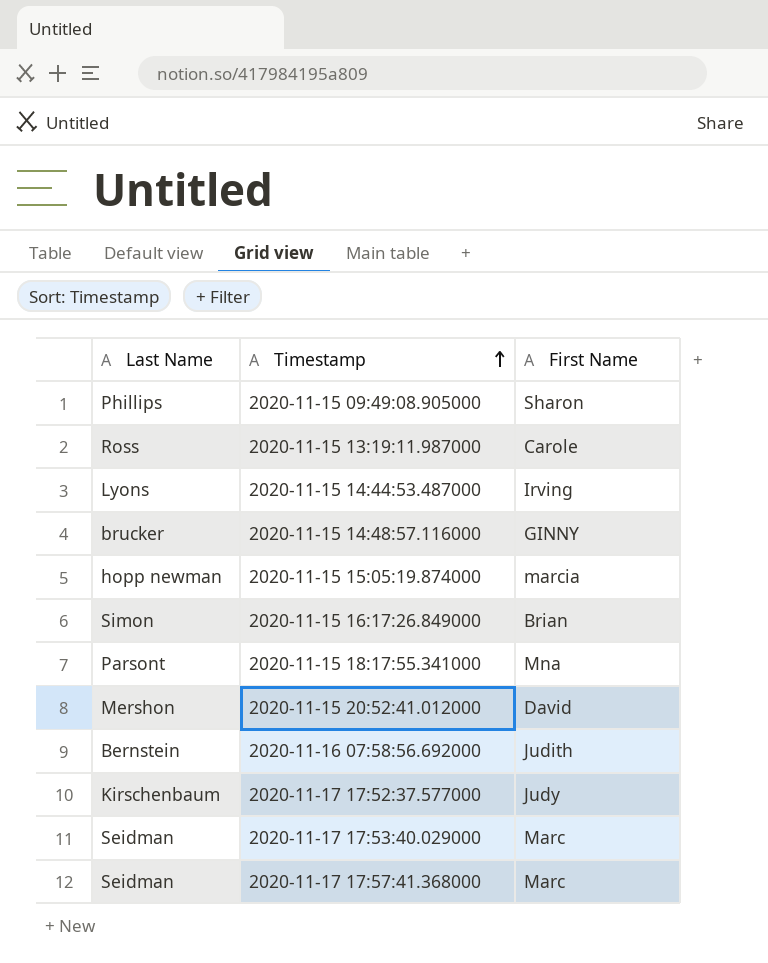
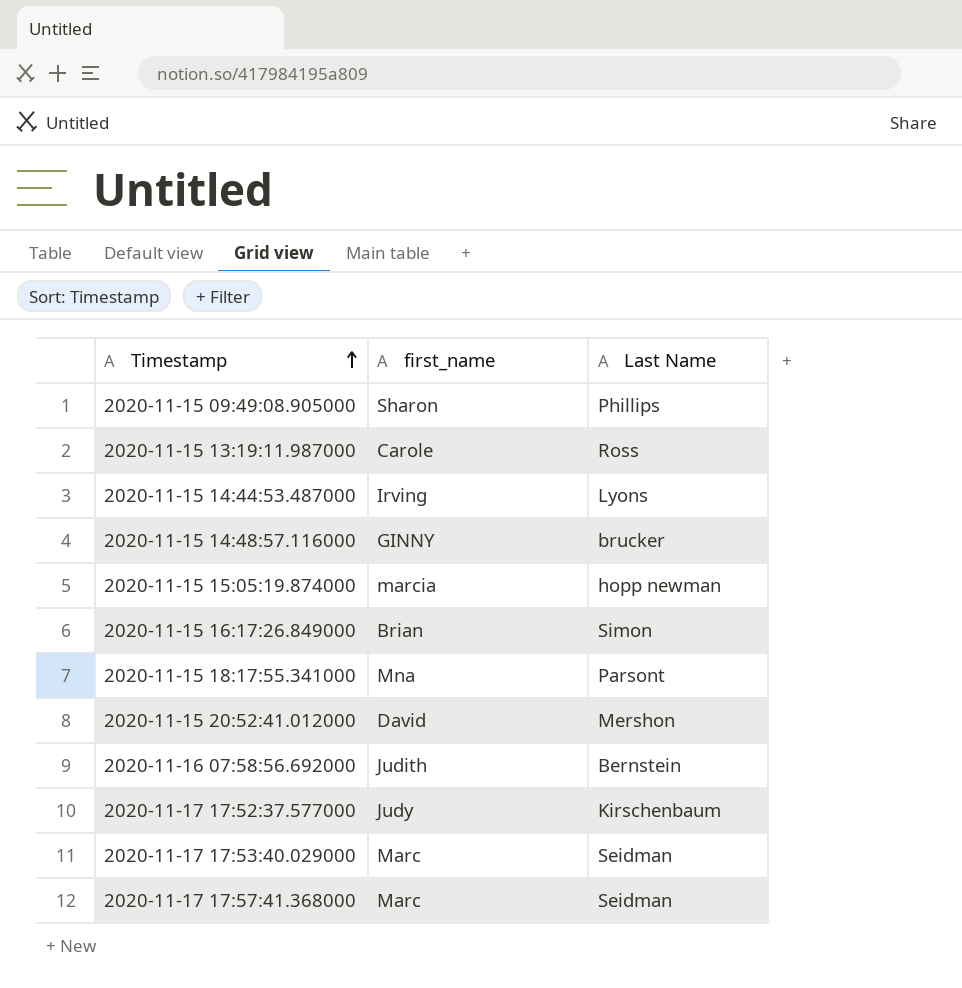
column name: First Name -> first_name
column Last Name | position: 1 -> 3

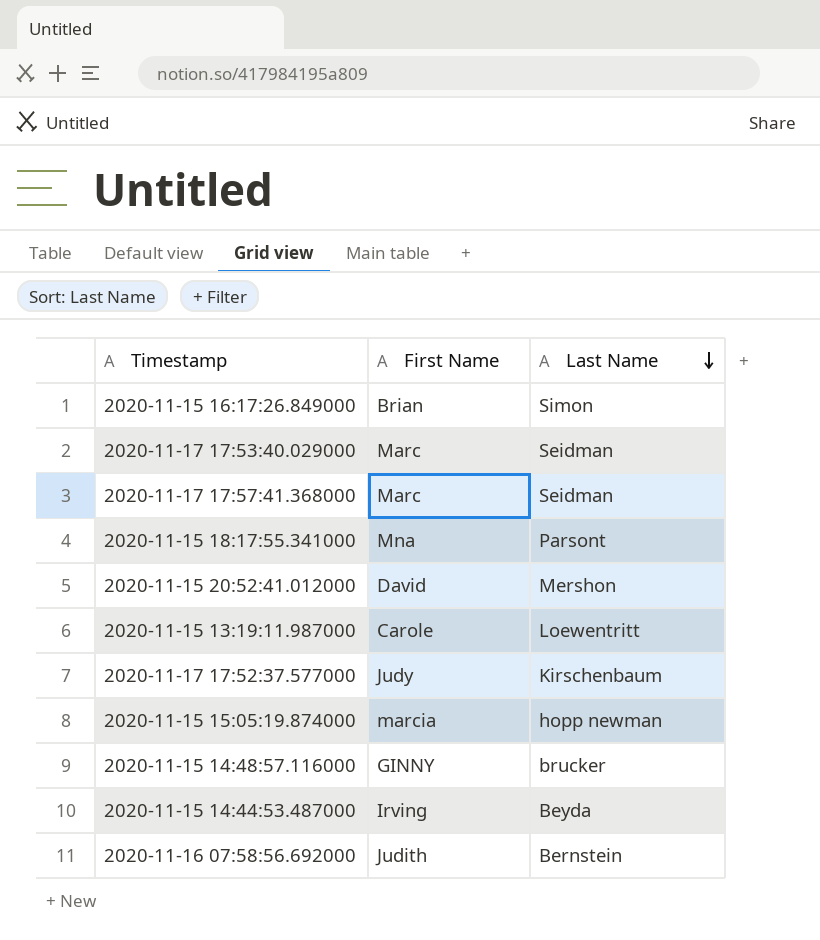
row order: Timestamp ascending -> Last Name descending
column name: first_name -> First Name
row 2020-11-15 09:49:08.905000: Sharon | Phillips -> none
2020-11-15 13:19:11.987000 | Last Name: Ross -> Loewentritt
2020-11-15 14:44:53.487000 | Last Name: Lyons -> Beyda

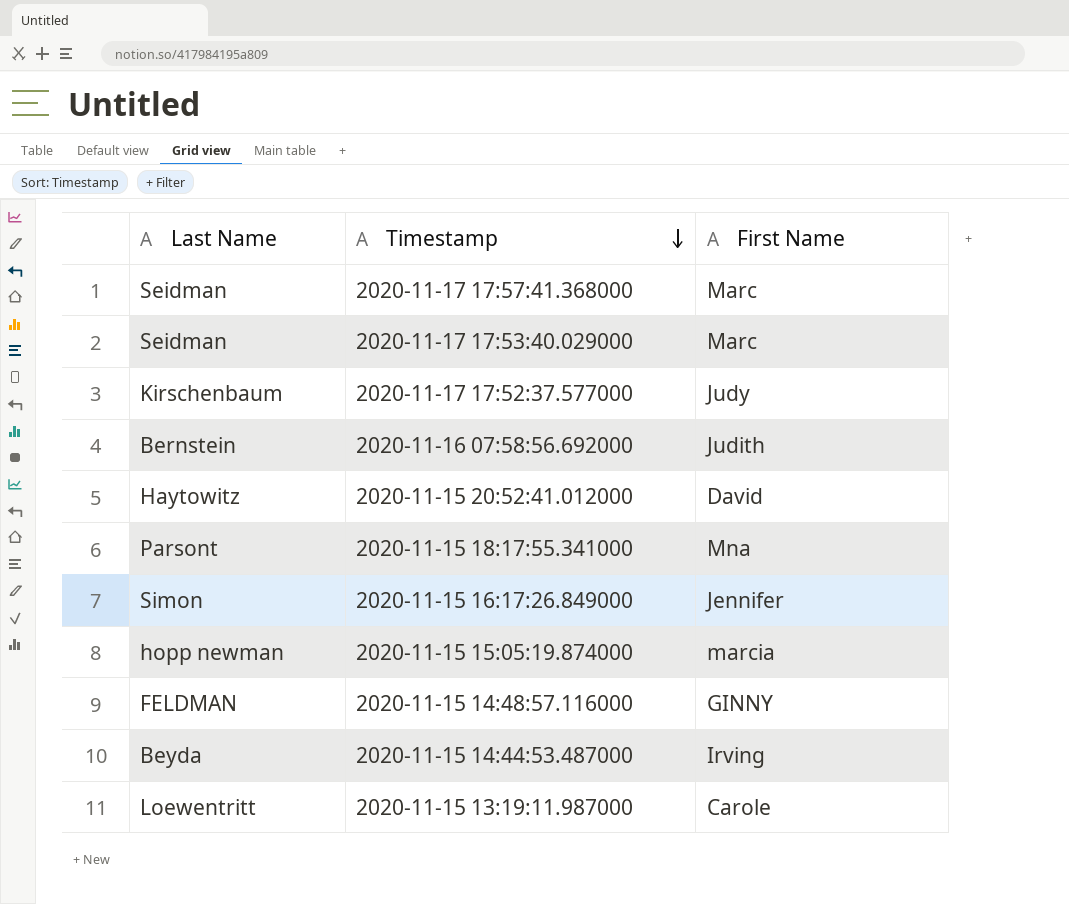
row order: Last Name descending -> Timestamp descending
column Last Name | position: 3 -> 1
2020-11-15 20:52:41.012000 | Last Name: Mershon -> Haytowitz
2020-11-15 16:17:26.849000 | First Name: Brian -> Jennifer
2020-11-15 14:48:57.116000 | Last Name: brucker -> FELDMAN

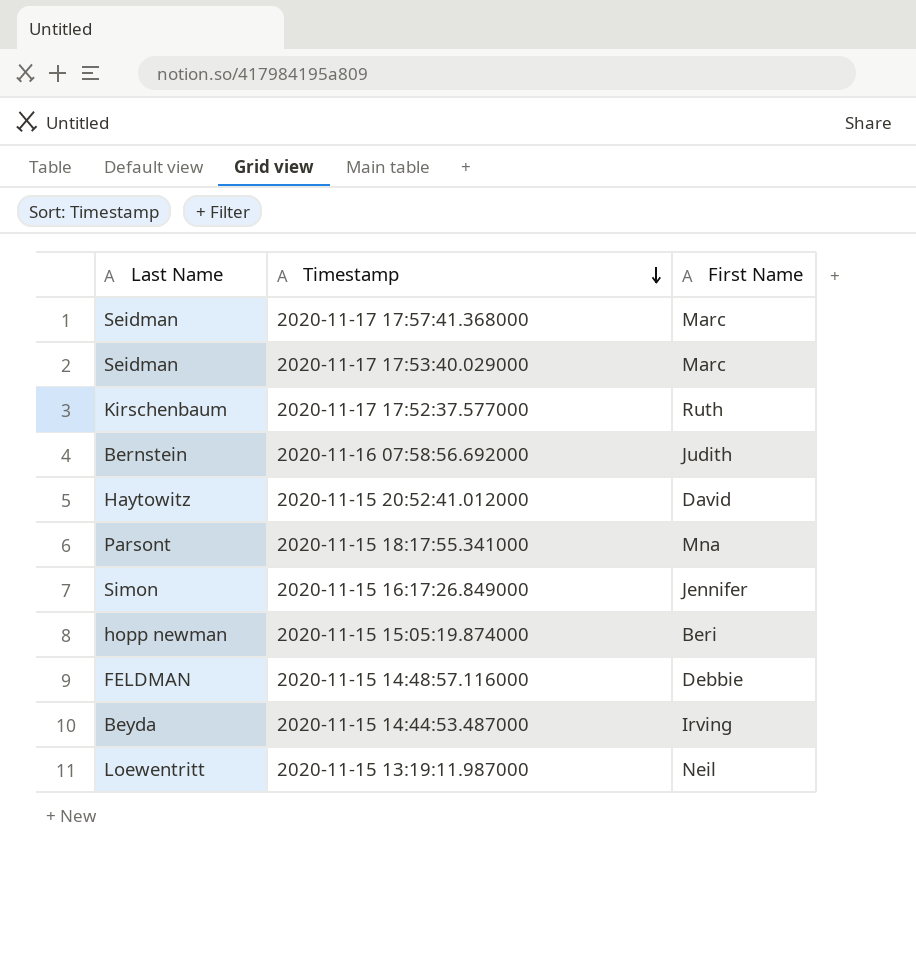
2020-11-17 17:52:37.577000 | First Name: Judy -> Ruth
2020-11-15 15:05:19.874000 | First Name: marcia -> Beri
2020-11-15 14:48:57.116000 | First Name: GINNY -> Debbie
2020-11-15 13:19:11.987000 | First Name: Carole -> Neil

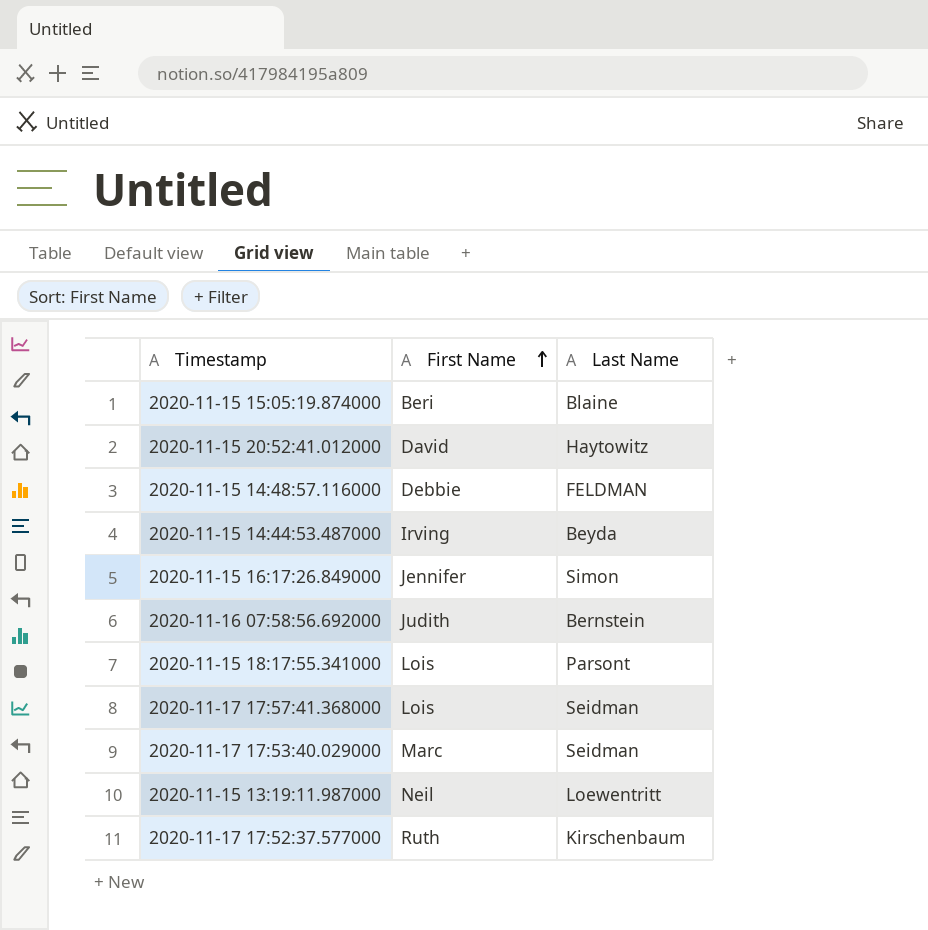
row order: Timestamp descending -> First Name ascending
column Last Name | position: 1 -> 3
2020-11-15 15:05:19.874000 | Last Name: hopp newman -> Blaine
2020-11-15 18:17:55.341000 | First Name: Mna -> Lois
2020-11-17 17:57:41.368000 | First Name: Marc -> Lois

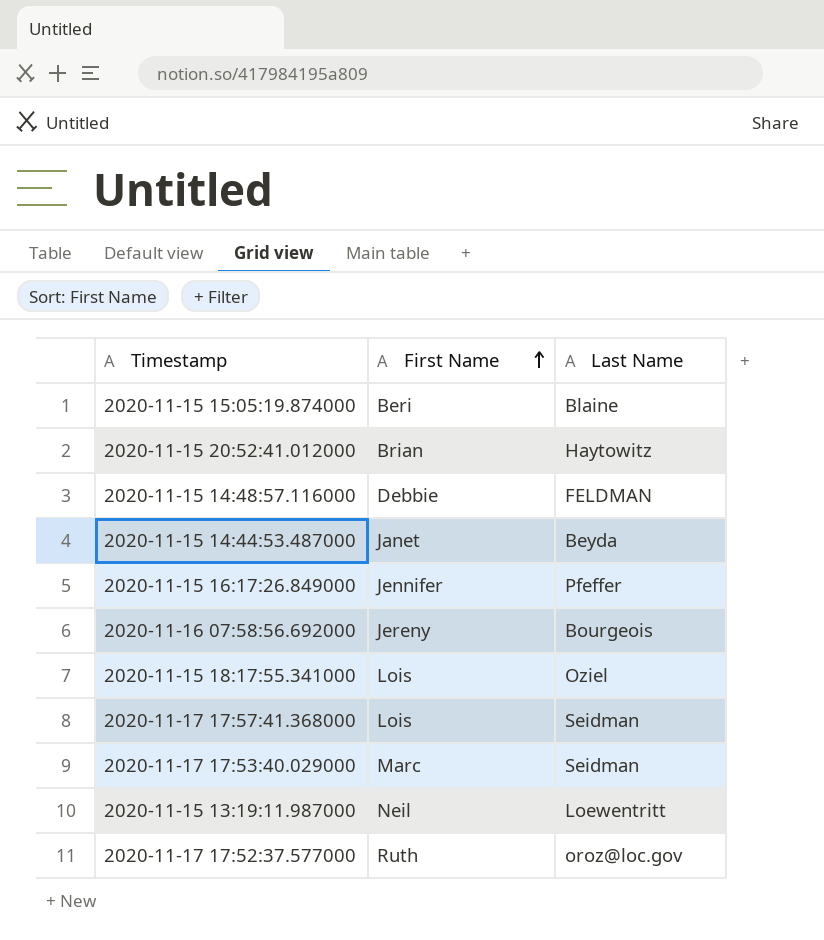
2020-11-15 20:52:41.012000 | First Name: David -> Brian
2020-11-15 14:44:53.487000 | First Name: Irving -> Janet
2020-11-15 16:17:26.849000 | Last Name: Simon -> Pfeffer
2020-11-16 07:58:56.692000 | First Name: Judith -> Jereny
2020-11-16 07:58:56.692000 | Last Name: Bernstein -> Bourgeois
2020-11-15 18:17:55.341000 | Last Name: Parsont -> Oziel
2020-11-17 17:52:37.577000 | Last Name: Kirschenbaum -> oroz@loc.gov

